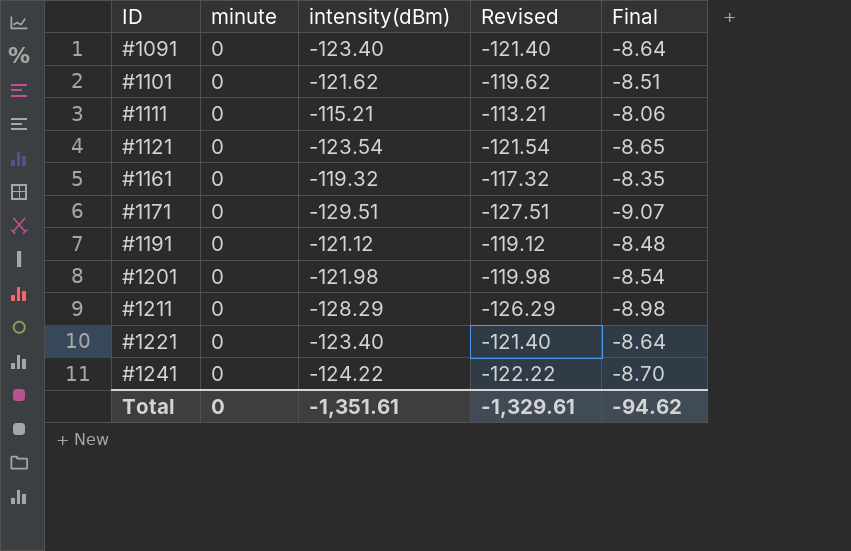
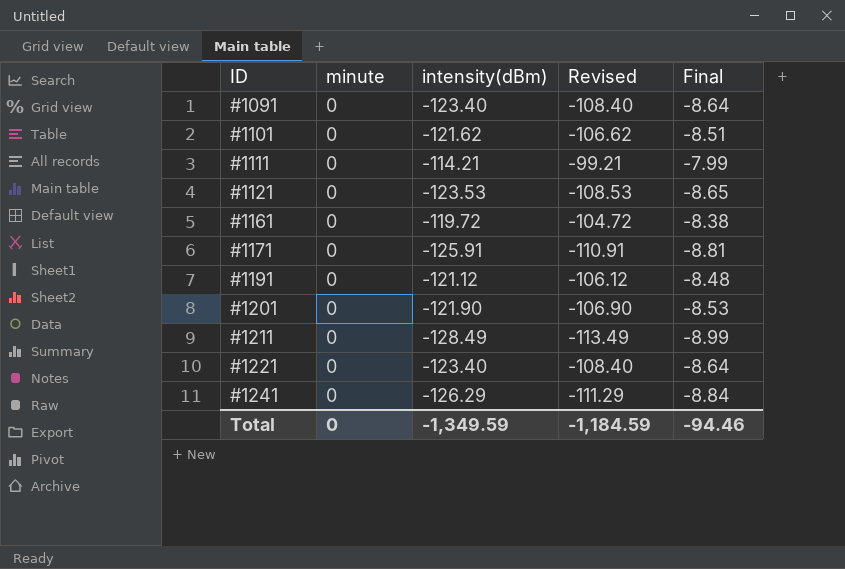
column Revised | formula: [intensity(dBm)] + 2 -> [intensity(dBm)] + 15
#1111 | intensity(dBm): -115.21 -> -114.21
#1111 | Final: -8.06 -> -7.99
#1121 | intensity(dBm): -123.54 -> -123.53
#1161 | intensity(dBm): -119.32 -> -119.72
#1161 | Final: -8.35 -> -8.38
#1171 | intensity(dBm): -129.51 -> -125.91
#1171 | Final: -9.07 -> -8.81
#1201 | intensity(dBm): -121.98 -> -121.90
#1201 | Final: -8.54 -> -8.53
#1211 | intensity(dBm): -128.29 -> -128.49
#1211 | Final: -8.98 -> -8.99
#1241 | intensity(dBm): -124.22 -> -126.29
#1241 | Final: -8.70 -> -8.84
Total | intensity(dBm): -1,351.61 -> -1,349.59
Total | Revised: -1,329.61 -> -1,184.59
Total | Final: -94.62 -> -94.46

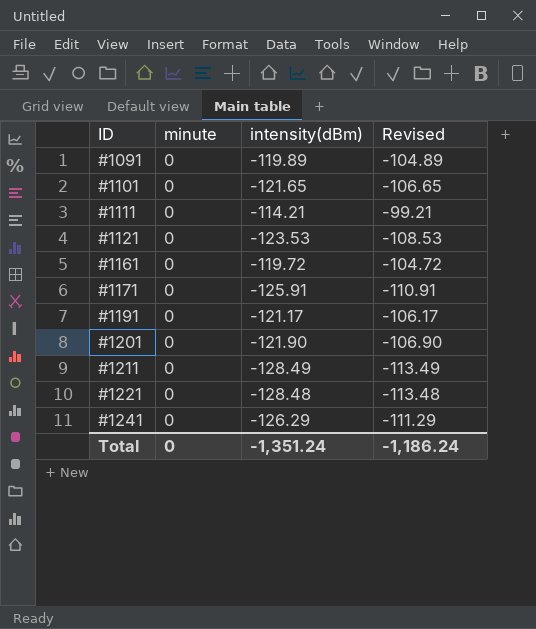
column Final | formula: [intensity(dBm)] * 0.07 -> none
#1091 | intensity(dBm): -123.40 -> -119.89
#1091 | Revised: -108.40 -> -104.89
#1101 | intensity(dBm): -121.62 -> -121.65
#1101 | Revised: -106.62 -> -106.65
#1191 | intensity(dBm): -121.12 -> -121.17
#1191 | Revised: -106.12 -> -106.17
#1221 | intensity(dBm): -123.40 -> -128.48
#1221 | Revised: -108.40 -> -113.48
Total | intensity(dBm): -1,349.59 -> -1,351.24
Total | Revised: -1,184.59 -> -1,186.24

